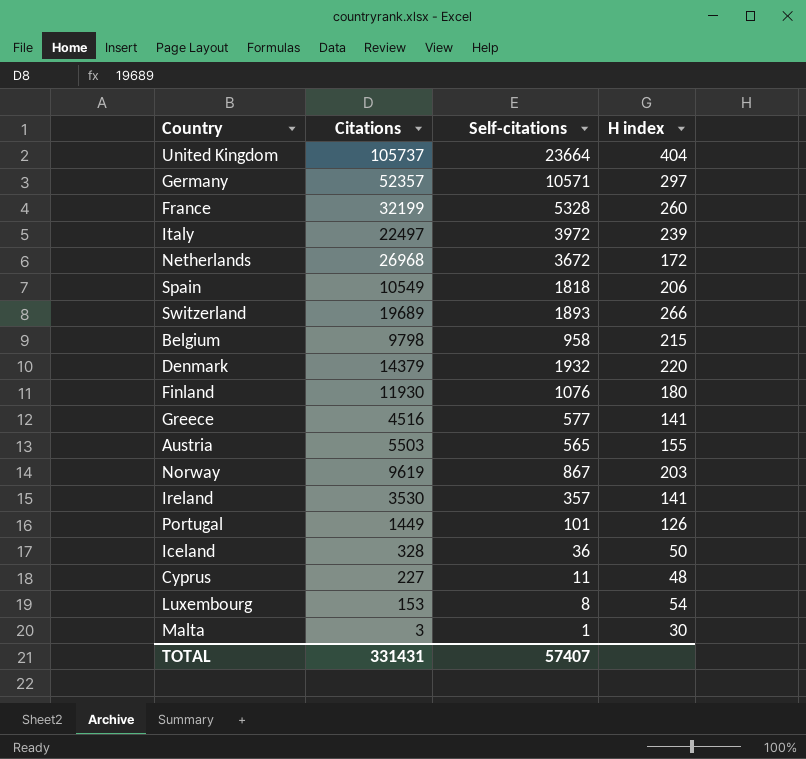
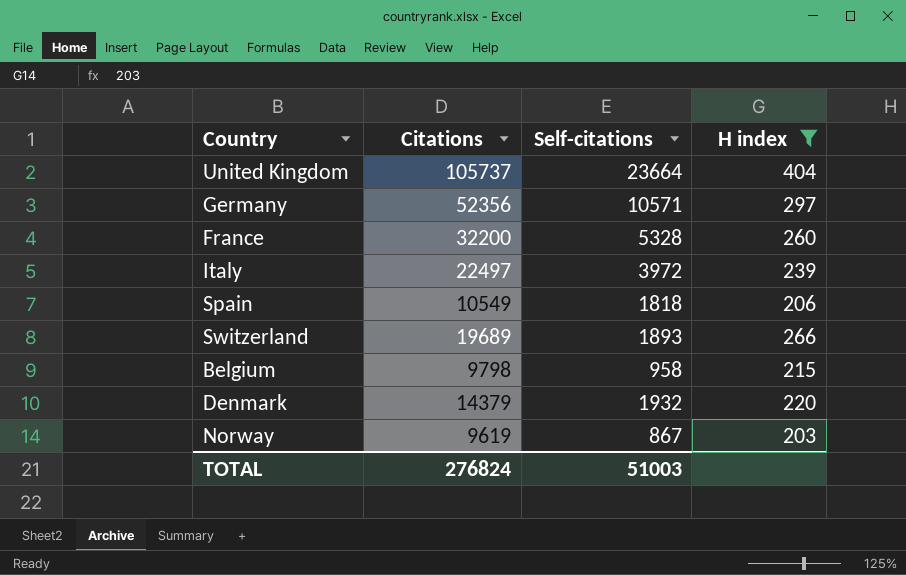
filter: none -> H index >= 203
Germany | Citations: 52357 -> 52356
France | Citations: 32199 -> 32200
TOTAL | Citations: 331431 -> 276824
TOTAL | Self-citations: 57407 -> 51003

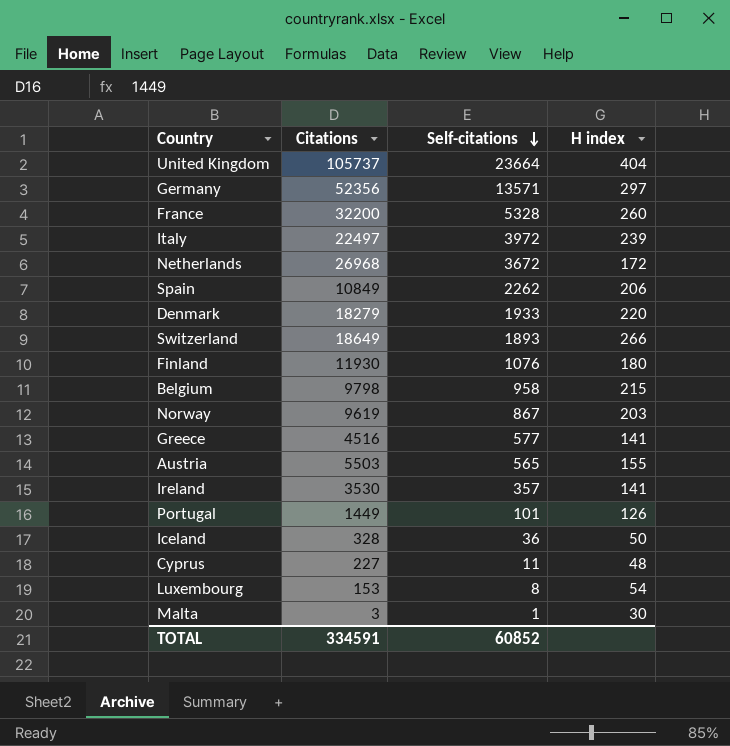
filter: H index >= 203 -> none
row order: none -> Self-citations descending
Germany | Self-citations: 10571 -> 13571
Spain | Citations: 10549 -> 10849
Spain | Self-citations: 1818 -> 2262
Denmark | Citations: 14379 -> 18279
Denmark | Self-citations: 1932 -> 1933
Switzerland | Citations: 19689 -> 18649
TOTAL | Citations: 276824 -> 334591
TOTAL | Self-citations: 51003 -> 60852

